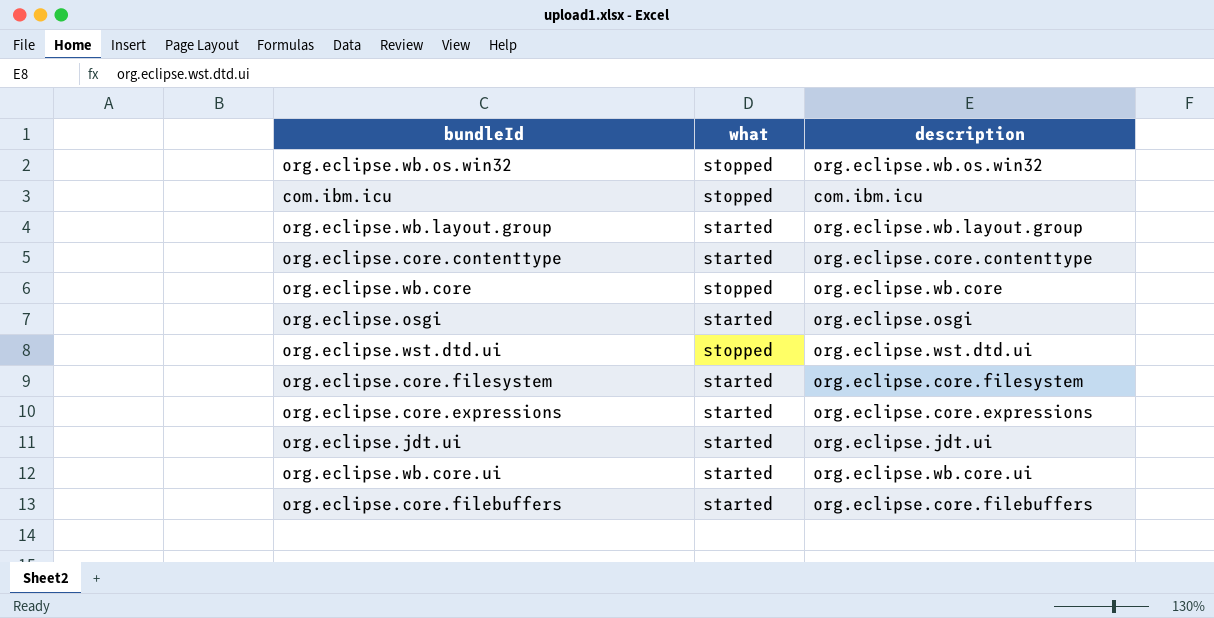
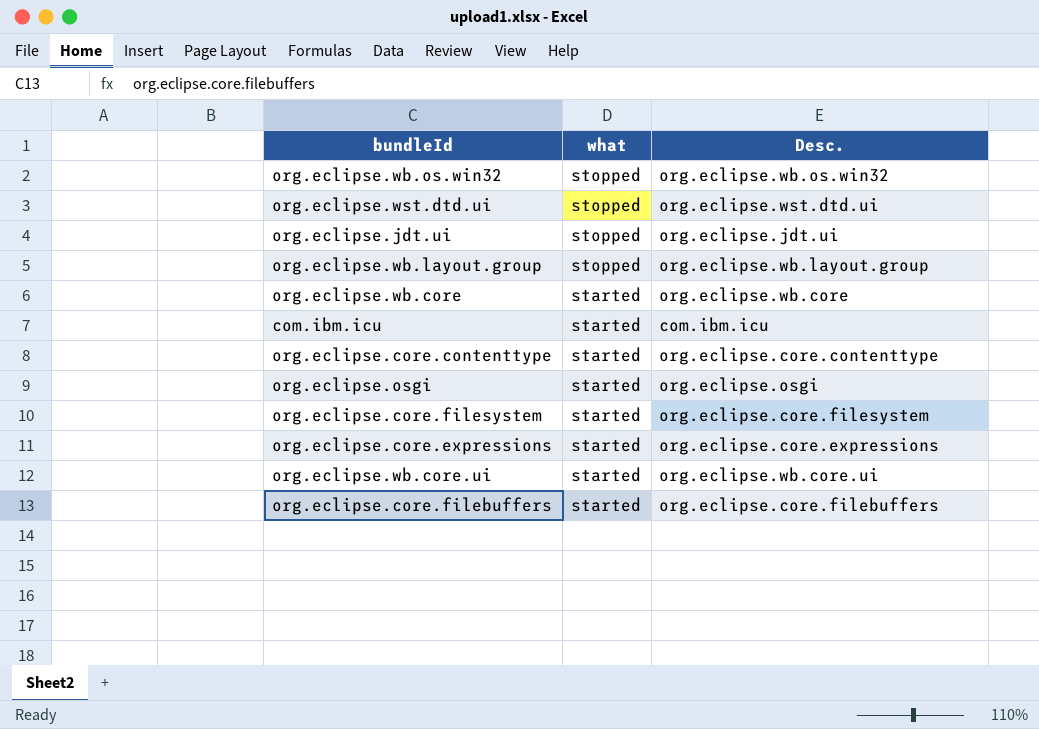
row order: none -> what descending
column name: description -> Desc.
org.eclipse.jdt.ui | what: started -> stopped
org.eclipse.wb.layout.group | what: started -> stopped
org.eclipse.wb.core | what: stopped -> started
com.ibm.icu | what: stopped -> started

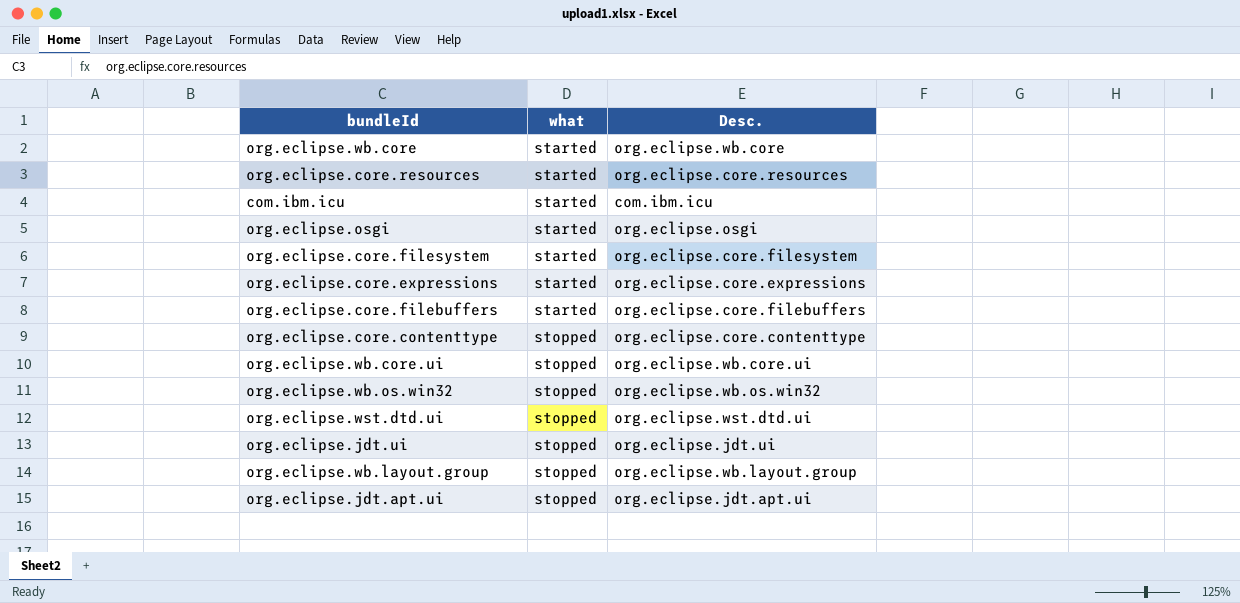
row order: what descending -> what ascending
row org.eclipse.core.resources: none -> started | org.eclipse.core.resources
org.eclipse.core.contenttype | what: started -> stopped
org.eclipse.wb.core.ui | what: started -> stopped
row org.eclipse.jdt.apt.ui: none -> stopped | org.eclipse.jdt.apt.ui

